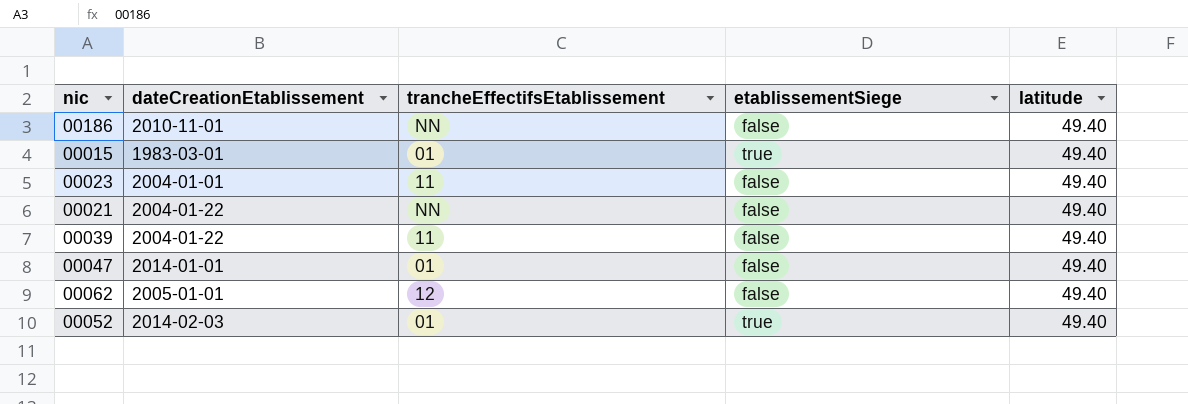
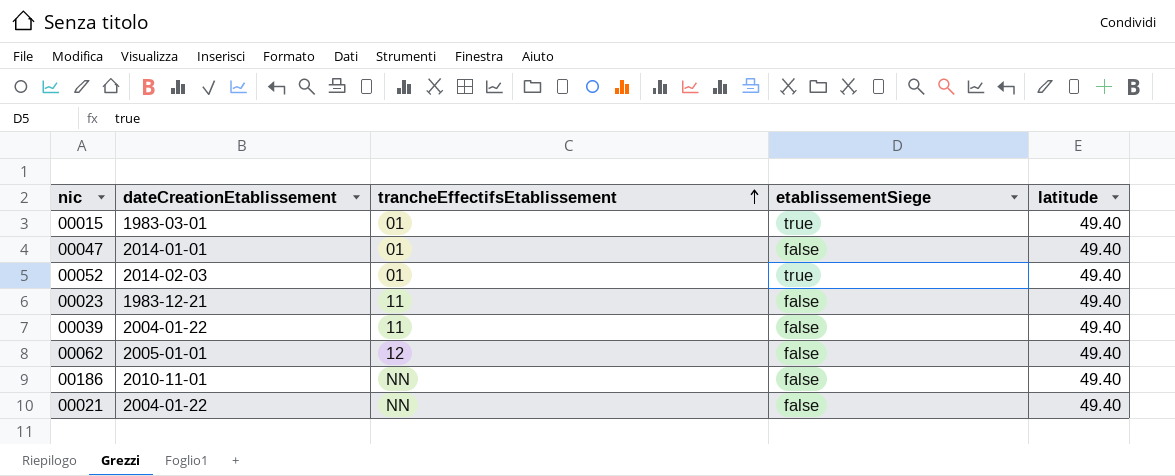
row order: none -> trancheEffectifsEtablissement ascending
00023 | dateCreationEtablissement: 2004-01-01 -> 1983-12-21

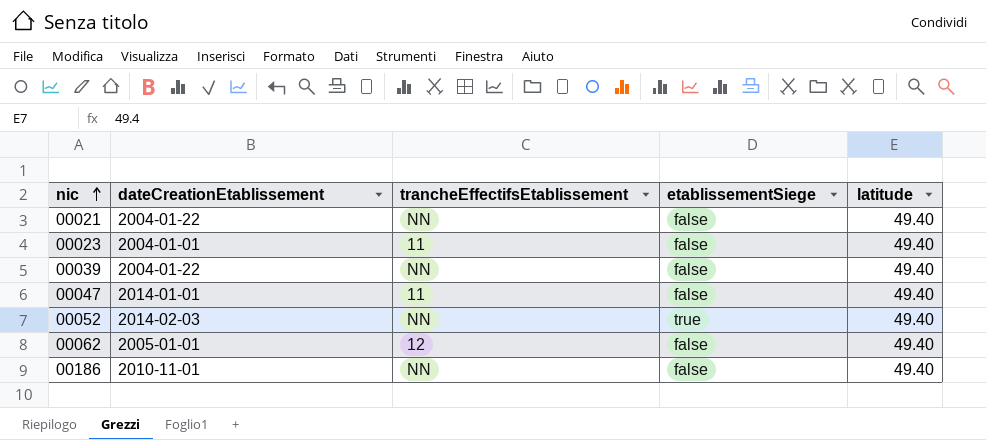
row order: trancheEffectifsEtablissement ascending -> nic ascending
row 00015: 1983-03-01 | 01 | true | 49.40 -> none
00023 | dateCreationEtablissement: 1983-12-21 -> 2004-01-01
00039 | trancheEffectifsEtablissement: 11 -> NN
00047 | trancheEffectifsEtablissement: 01 -> 11
00052 | trancheEffectifsEtablissement: 01 -> NN

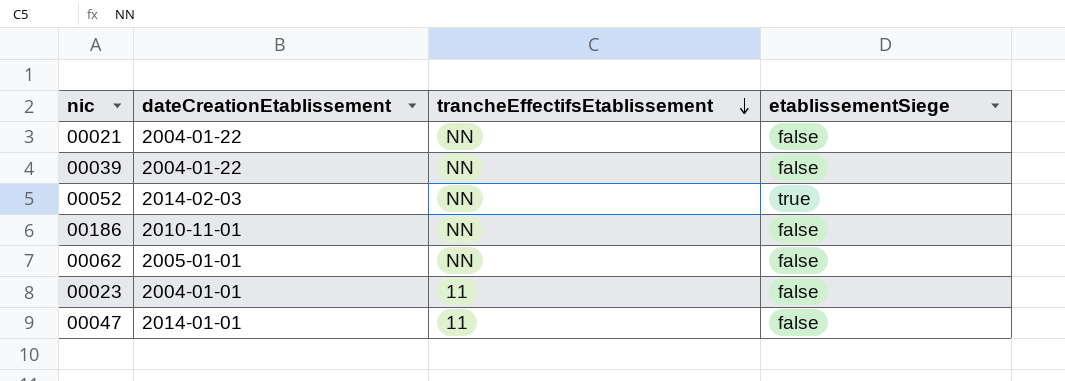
row order: nic ascending -> trancheEffectifsEtablissement descending
column latitude | position: 5 -> none
00062 | trancheEffectifsEtablissement: 12 -> NN

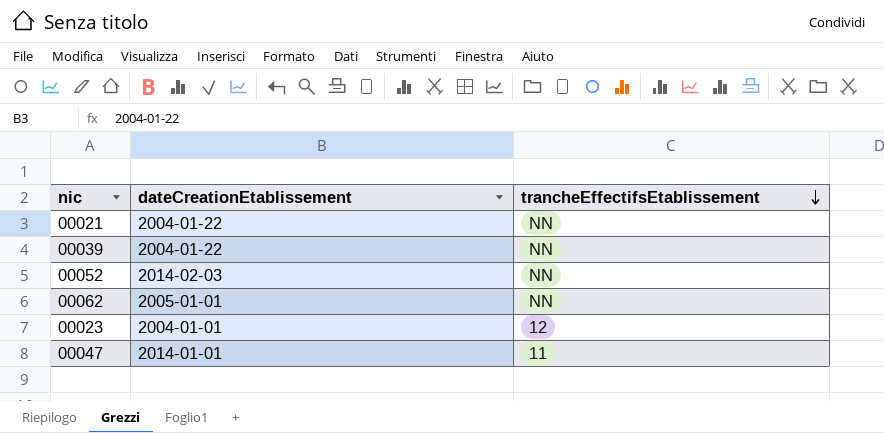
column etablissementSiege | position: 4 -> none
row 00186: 2010-11-01 | NN | false -> none
00023 | trancheEffectifsEtablissement: 11 -> 12

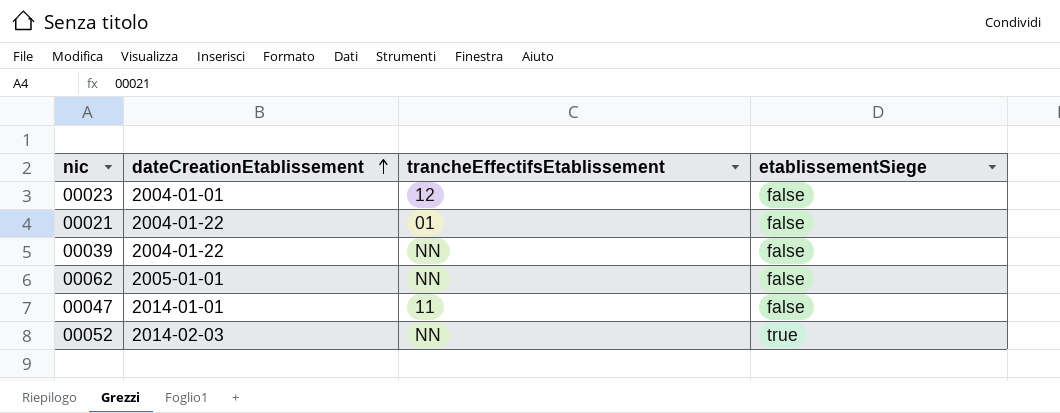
row order: trancheEffectifsEtablissement descending -> dateCreationEtablissement ascending
column etablissementSiege | position: none -> 4
00021 | trancheEffectifsEtablissement: NN -> 01

